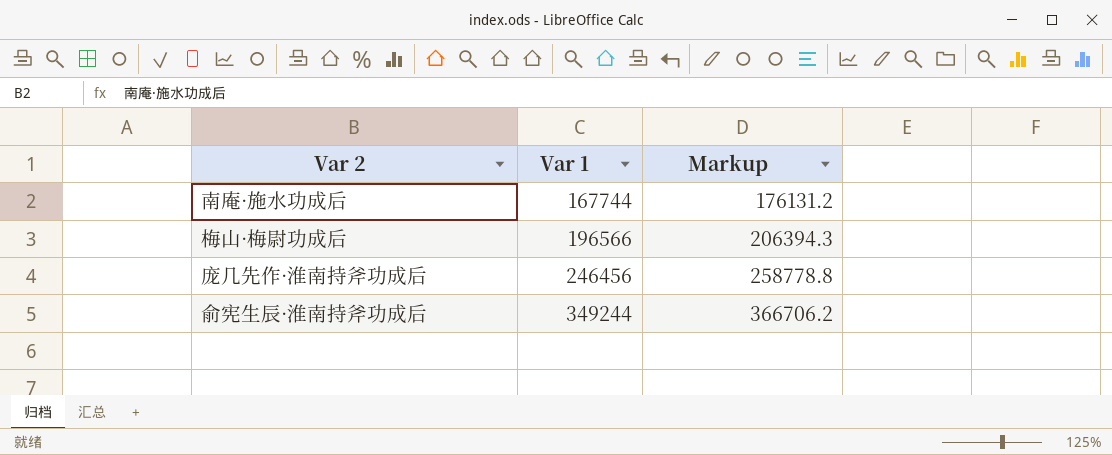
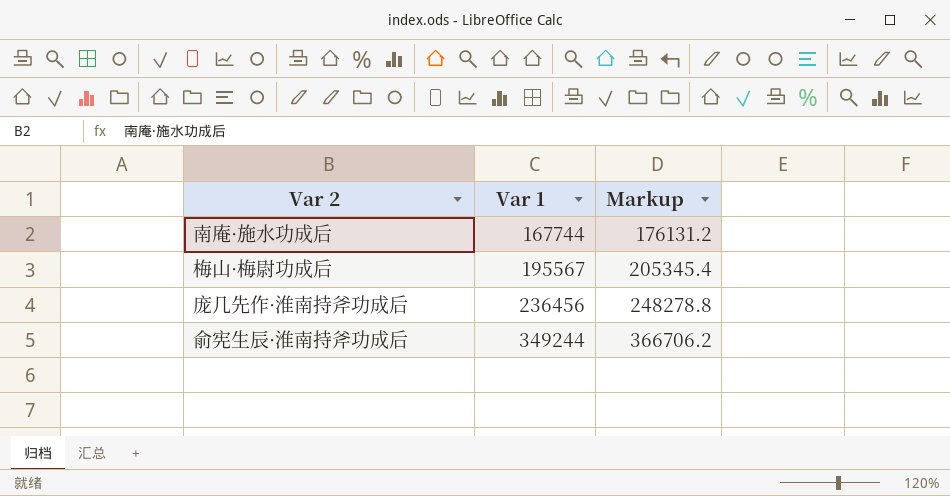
梅山·梅尉功成后 | Var 1: 196566 -> 195567
梅山·梅尉功成后 | Markup: 206394.3 -> 205345.4
庞几先作·淮南持斧功成后 | Var 1: 246456 -> 236456
庞几先作·淮南持斧功成后 | Markup: 258778.8 -> 248278.8

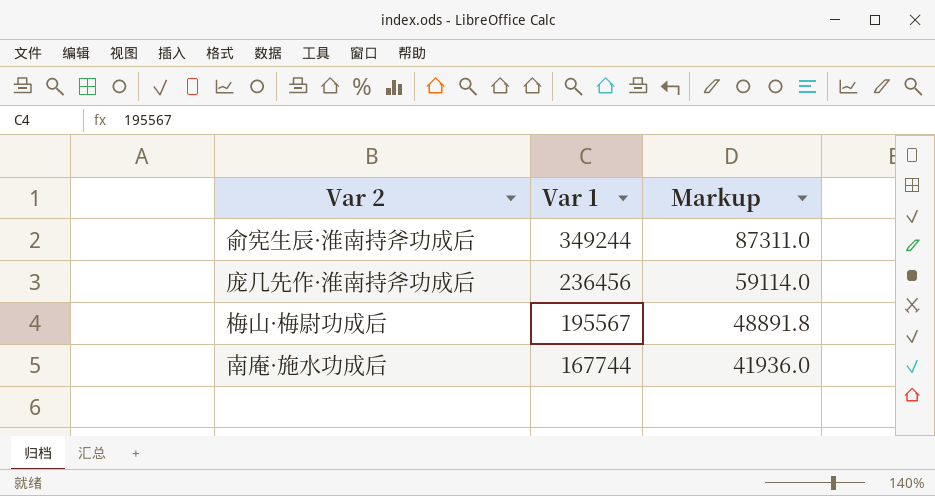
row order: Var 1 ascending -> Var 1 descending
column Markup | formula: [Var 1] * 1.05 -> [Var 1] * 0.25

